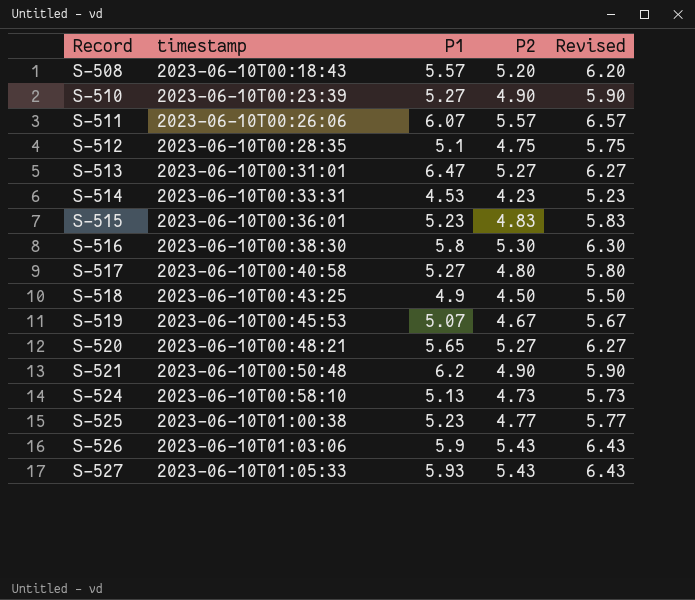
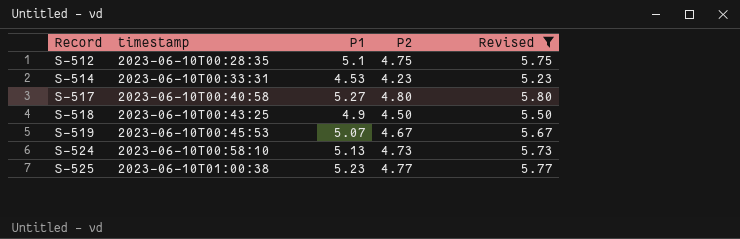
filter: none -> Revised <= 5.80

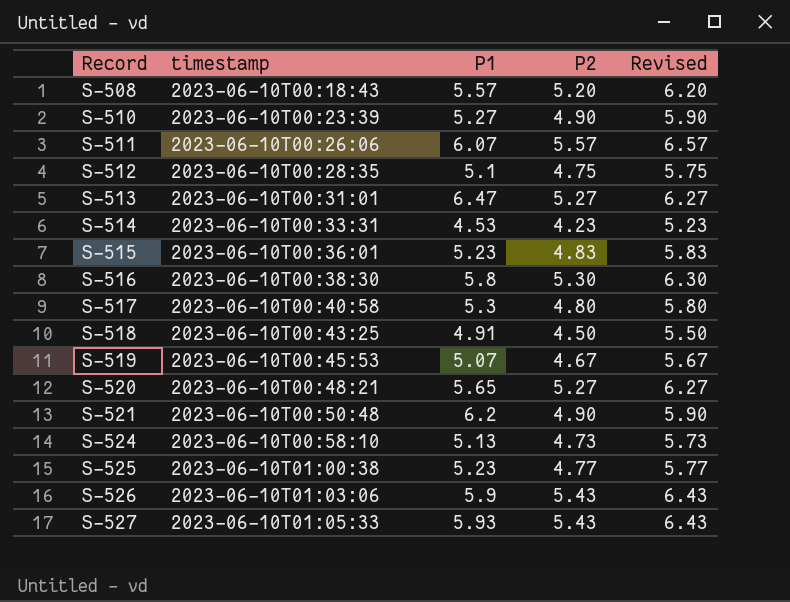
filter: Revised <= 5.80 -> none
S-517 | P1: 5.27 -> 5.3
S-518 | P1: 4.9 -> 4.91

